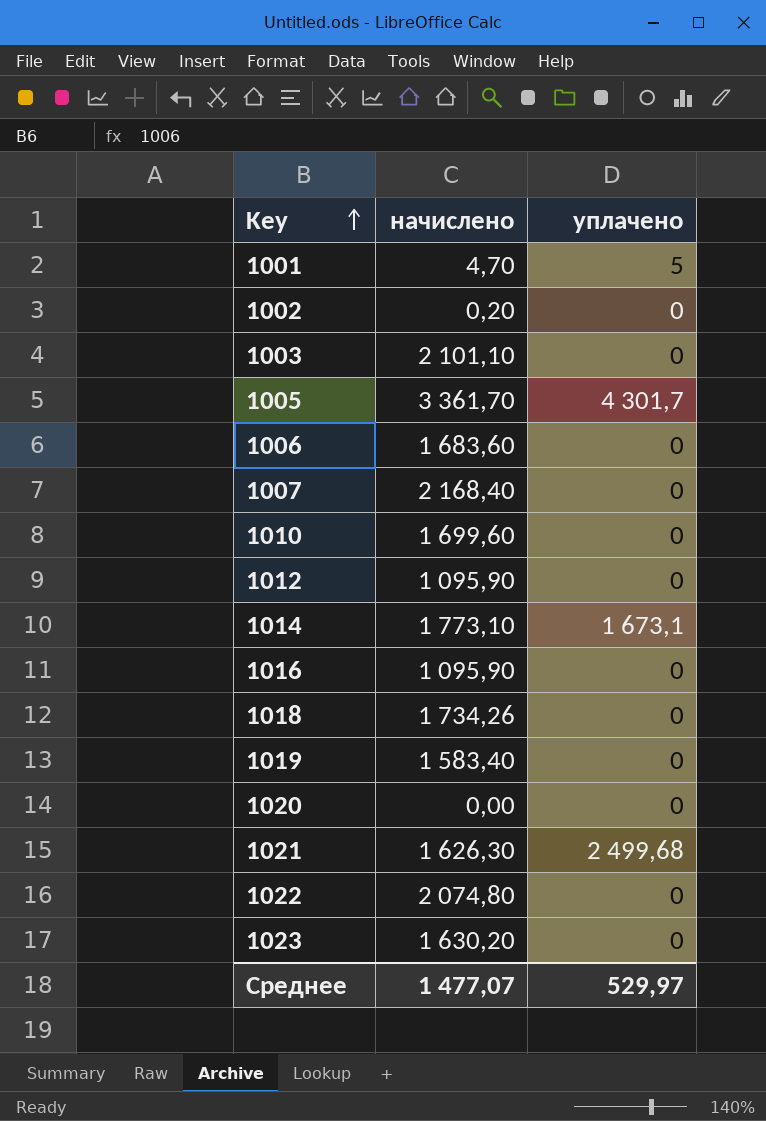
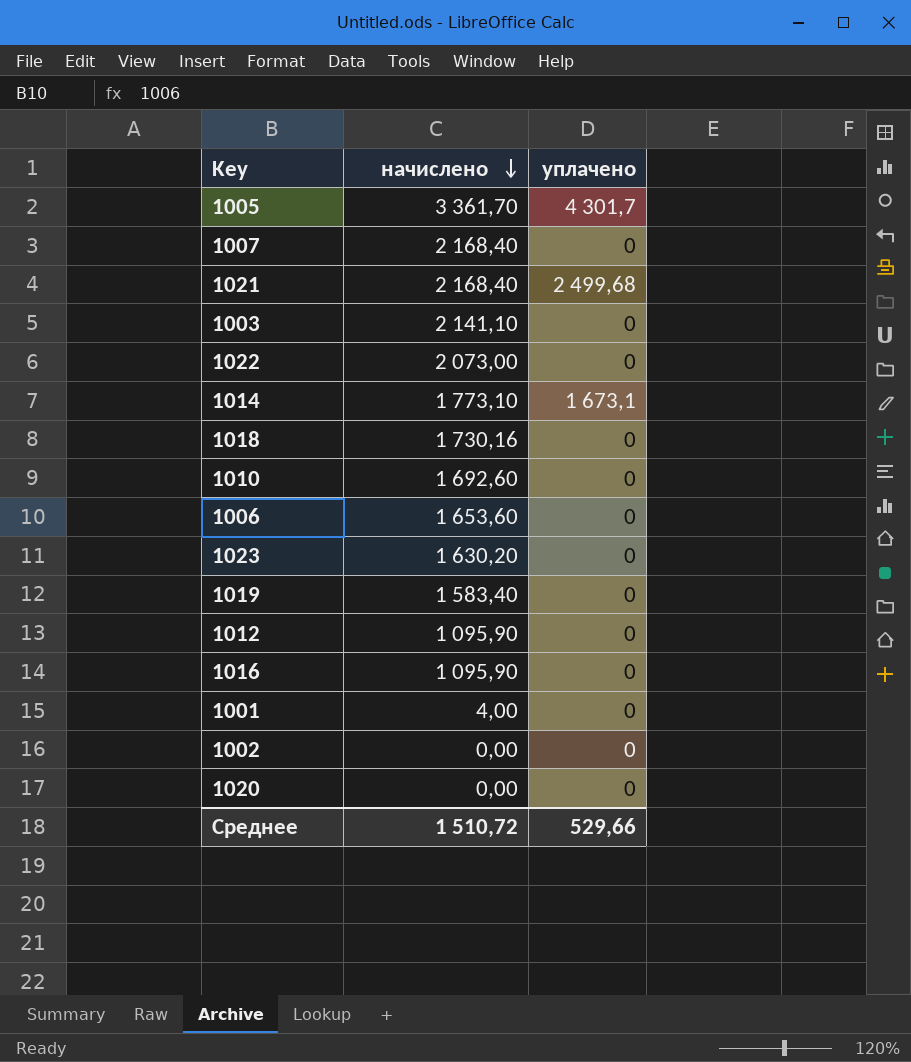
row order: Key ascending -> начислено descending
1021 | начислено: 1 626,30 -> 2 168,40
1003 | начислено: 2 101,10 -> 2 141,10
1022 | начислено: 2 074,80 -> 2 073,00
1018 | начислено: 1 734,26 -> 1 730,16
1010 | начислено: 1 699,60 -> 1 692,60
1006 | начислено: 1 683,60 -> 1 653,60
1001 | начислено: 4,70 -> 4,00
1001 | уплачено: 5 -> 0
1002 | начислено: 0,20 -> 0,00
Среднее | начислено: 1 477,07 -> 1 510,72
Среднее | уплачено: 529,97 -> 529,66

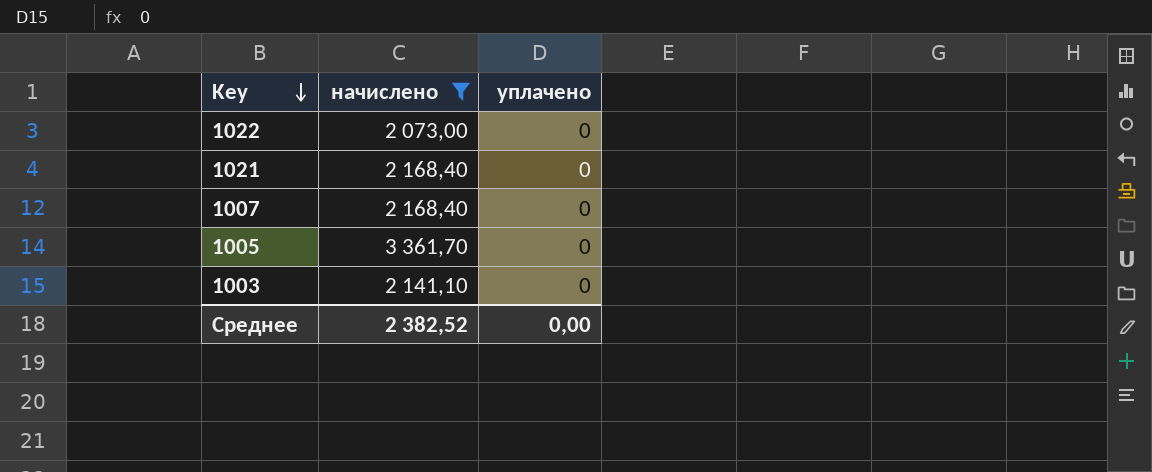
filter: none -> начислено >= 2 073,00
row order: начислено descending -> Key descending
1021 | уплачено: 2 499,68 -> 0
1005 | уплачено: 4 301,7 -> 0
Среднее | начислено: 1 510,72 -> 2 382,52
Среднее | уплачено: 529,66 -> 0,00

